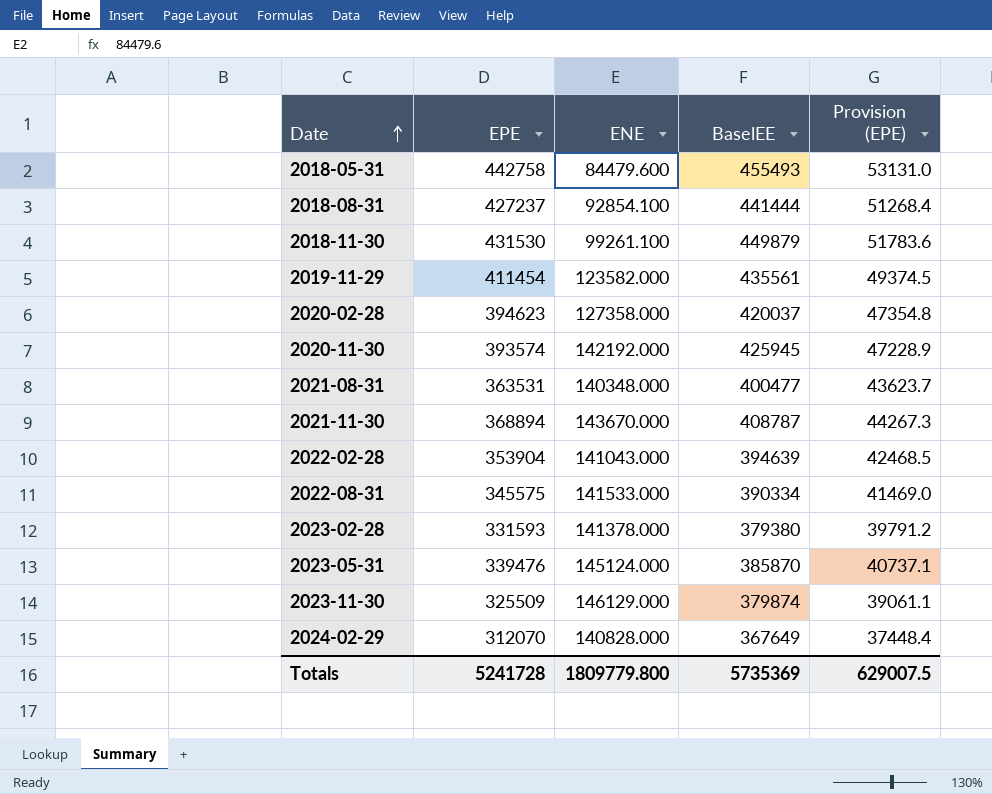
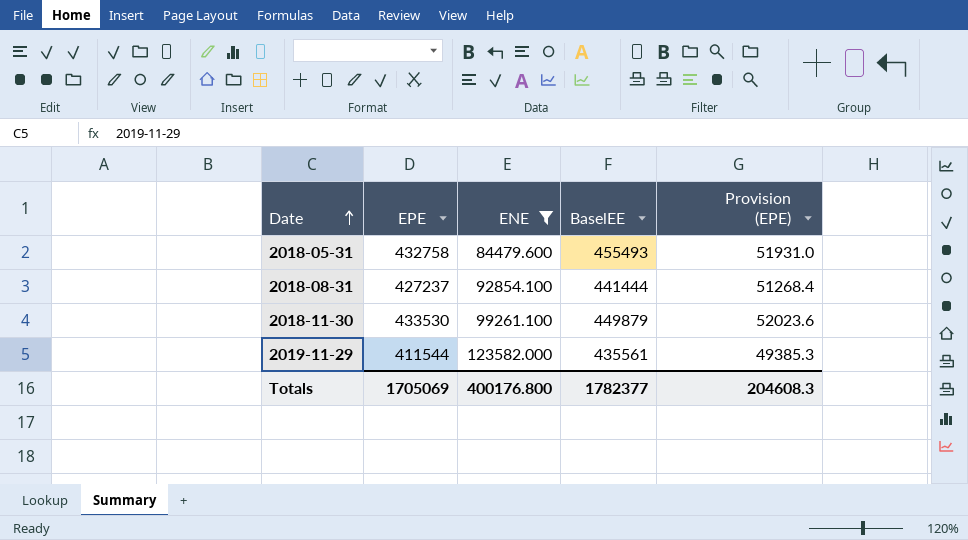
filter: none -> ENE <= 123582.000
2018-05-31 | EPE: 442758 -> 432758
2018-05-31 | Provision (EPE): 53131.0 -> 51931.0
2018-11-30 | EPE: 431530 -> 433530
2018-11-30 | Provision (EPE): 51783.6 -> 52023.6
2019-11-29 | EPE: 411454 -> 411544
2019-11-29 | Provision (EPE): 49374.5 -> 49385.3
Totals | EPE: 5241728 -> 1705069
Totals | ENE: 1809779.800 -> 400176.800
Totals | BaselEE: 5735369 -> 1782377
Totals | Provision (EPE): 629007.5 -> 204608.3

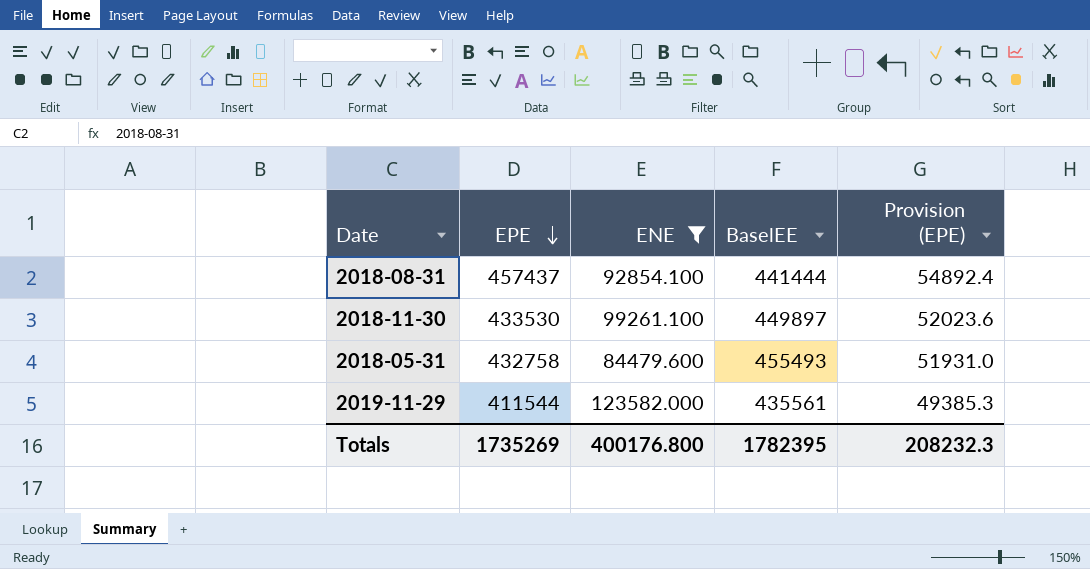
row order: Date ascending -> EPE descending
2018-08-31 | EPE: 427237 -> 457437
2018-08-31 | Provision (EPE): 51268.4 -> 54892.4
2018-11-30 | BaselEE: 449879 -> 449897
Totals | EPE: 1705069 -> 1735269
Totals | BaselEE: 1782377 -> 1782395
Totals | Provision (EPE): 204608.3 -> 208232.3

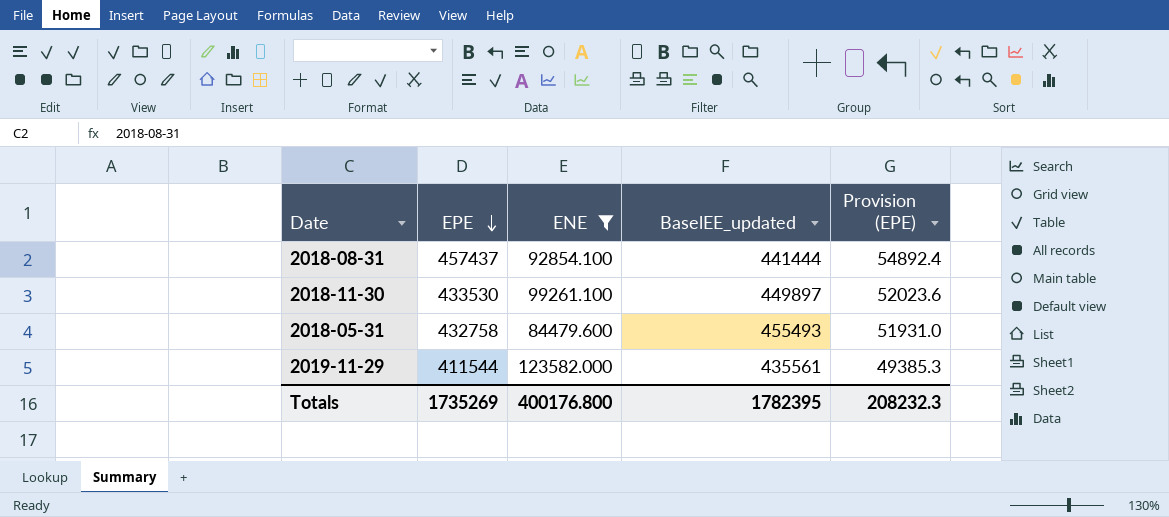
column name: BaselEE -> BaselEE_updated

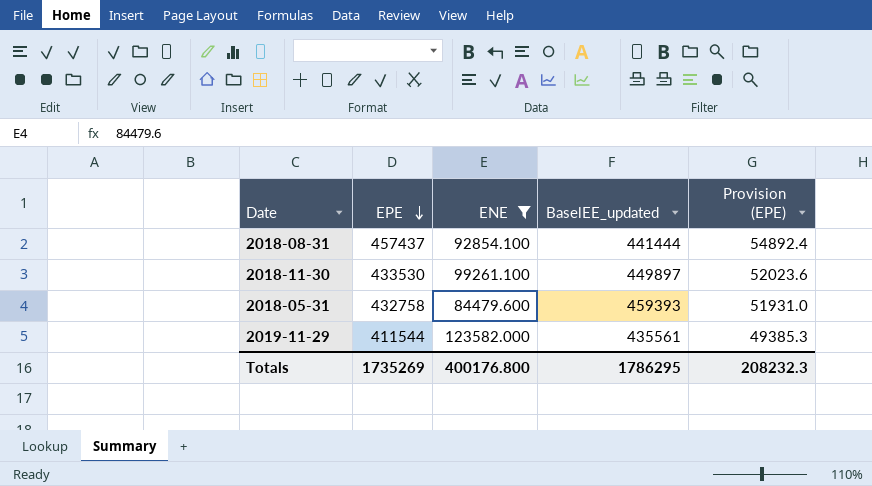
2018-05-31 | BaselEE_updated: 455493 -> 459393
Totals | BaselEE_updated: 1782395 -> 1786295

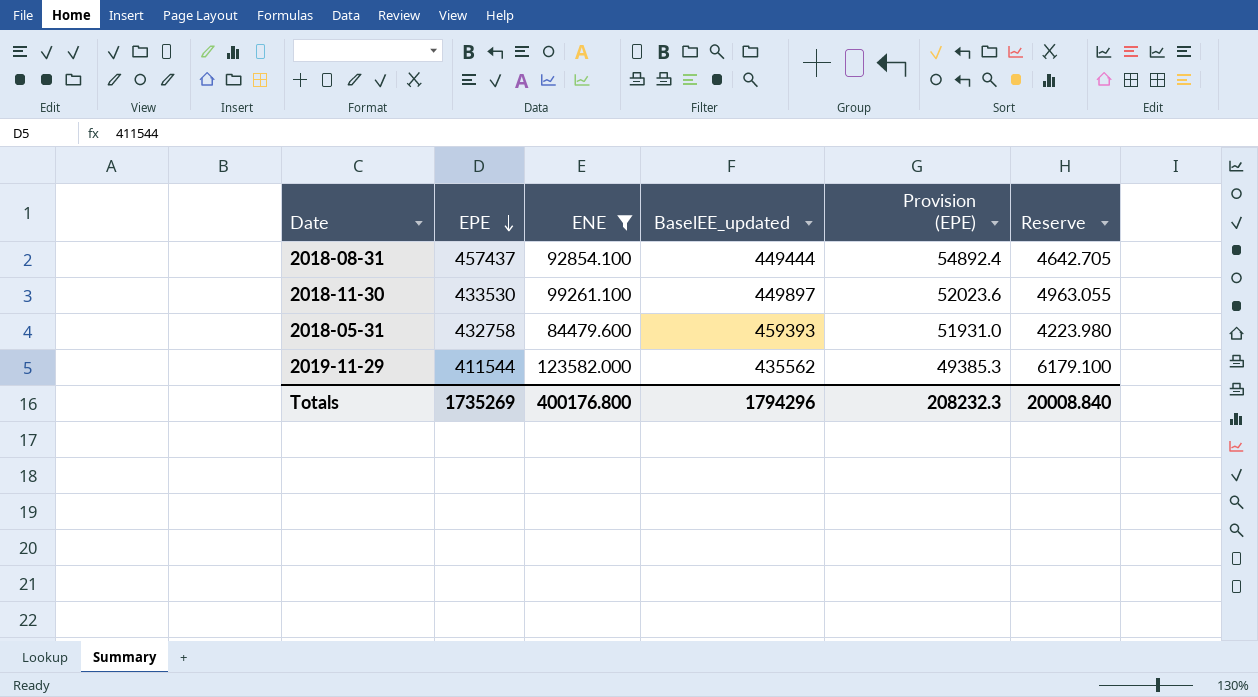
column Reserve | formula: none -> [ENE] * 0.05
2018-08-31 | BaselEE_updated: 441444 -> 449444
2019-11-29 | BaselEE_updated: 435561 -> 435562
Totals | BaselEE_updated: 1786295 -> 1794296

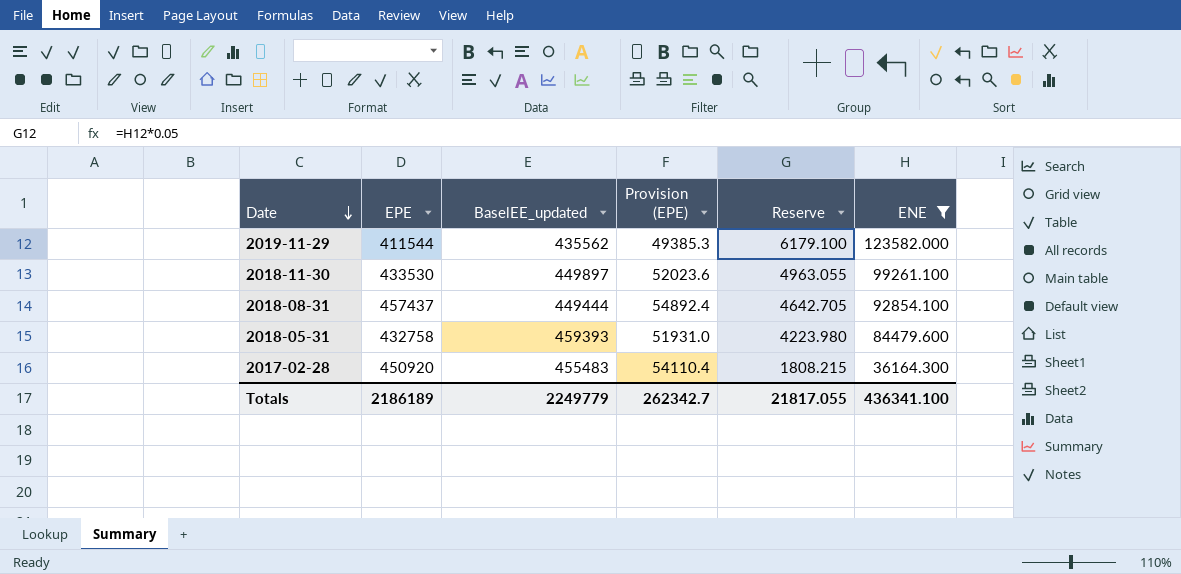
row order: EPE descending -> Date descending
column ENE | position: 3 -> 6
row 2017-02-28: none -> 450920 | 455483 | 54110.4 | 1808.215 | 36164.300
Totals | EPE: 1735269 -> 2186189
Totals | BaselEE_updated: 1794296 -> 2249779
Totals | Provision (EPE): 208232.3 -> 262342.7
Totals | Reserve: 20008.840 -> 21817.055
Totals | ENE: 400176.800 -> 436341.100

